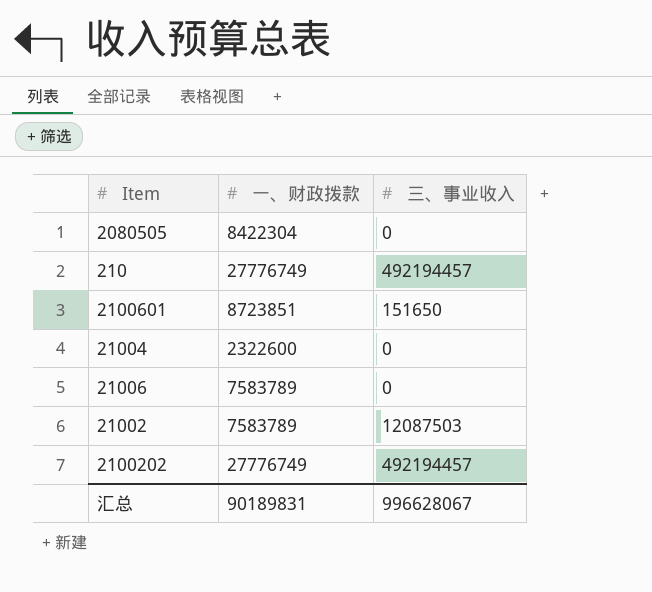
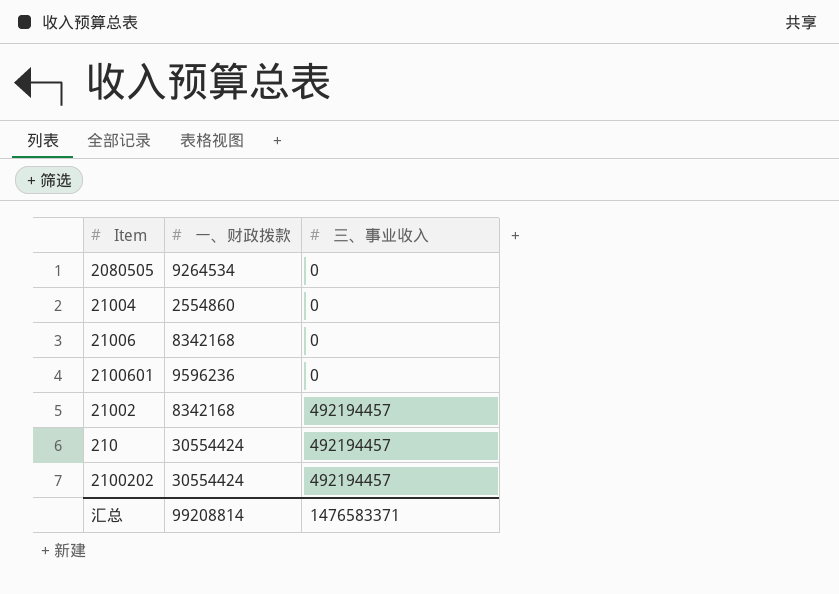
row order: none -> 三、事业收入 ascending
2080505 | 一、财政拨款: 8422304 -> 9264534
21004 | 一、财政拨款: 2322600 -> 2554860
21006 | 一、财政拨款: 7583789 -> 8342168
2100601 | 一、财政拨款: 8723851 -> 9596236
2100601 | 三、事业收入: 151650 -> 0
21002 | 一、财政拨款: 7583789 -> 8342168
21002 | 三、事业收入: 12087503 -> 492194457
210 | 一、财政拨款: 27776749 -> 30554424
2100202 | 一、财政拨款: 27776749 -> 30554424
汇总 | 一、财政拨款: 90189831 -> 99208814
汇总 | 三、事业收入: 996628067 -> 1476583371

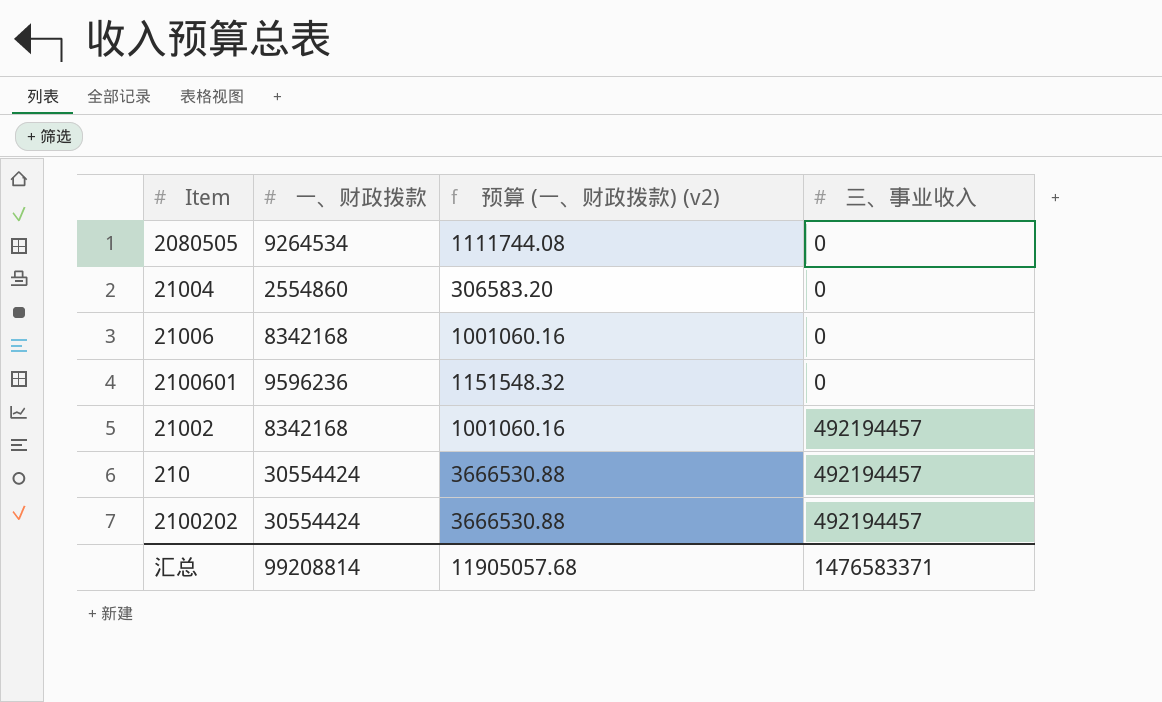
column 预算 (一、财政拨款) (v2) | formula: none -> [一、财政拨款] * 0.12

